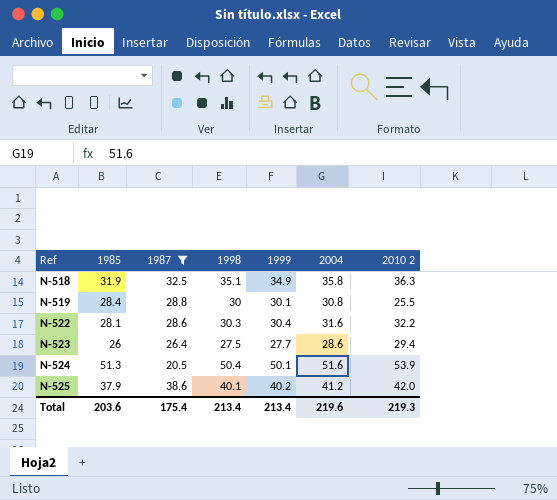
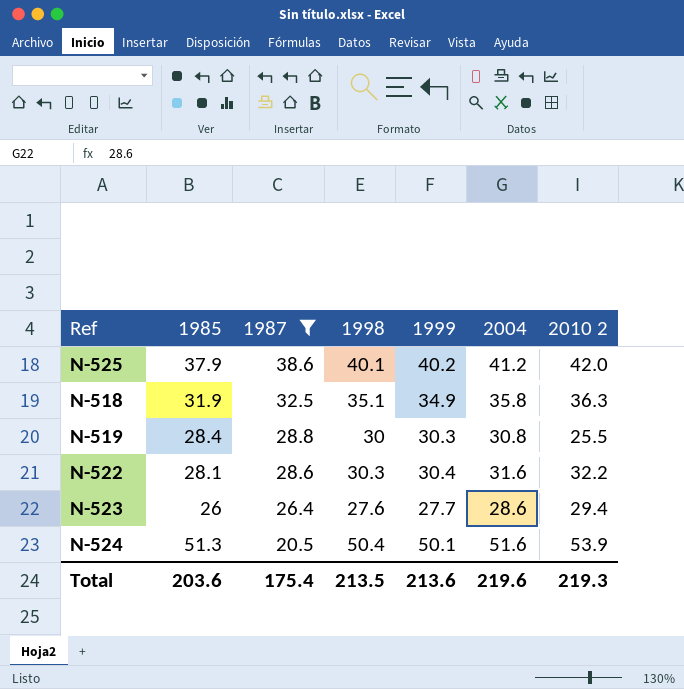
row order: Ref ascending -> 1987 descending
N-519 | 1999: 30.1 -> 30.3
N-523 | 1998: 27.5 -> 27.6
Total | 1998: 213.4 -> 213.5
Total | 1999: 213.4 -> 213.6

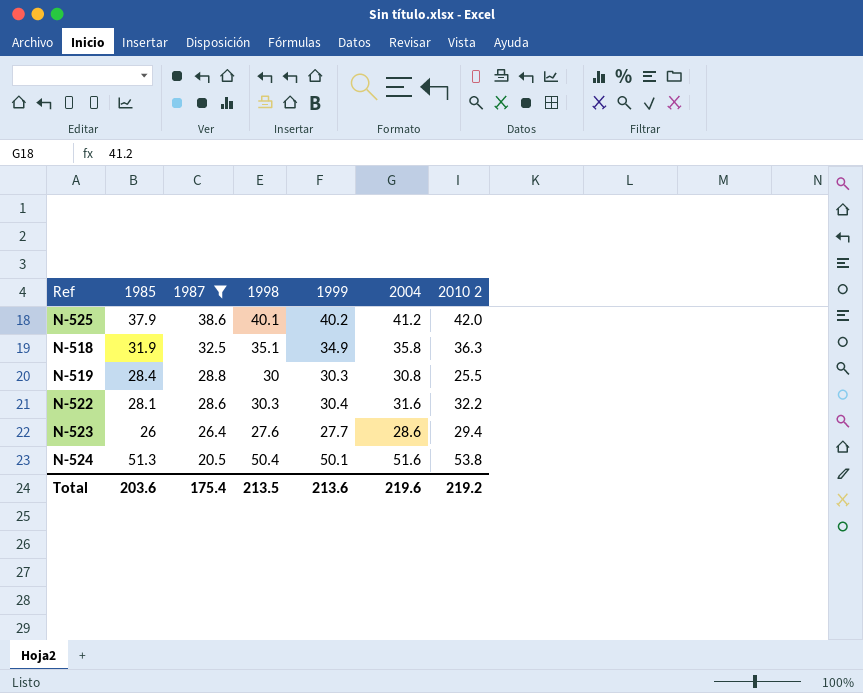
N-524 | 2010 2: 53.9 -> 53.8
Total | 2010 2: 219.3 -> 219.2

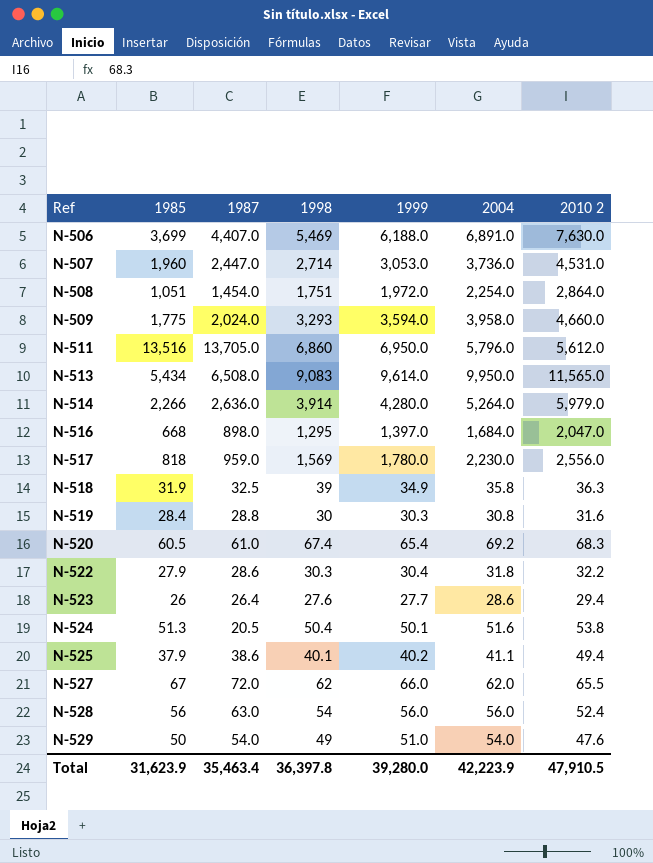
filter: 1987 <= 38.6 -> none
row order: 1987 descending -> Ref ascending
N-518 | 1998: 35.1 -> 39
N-519 | 2010 2: 25.5 -> 31.6
N-522 | 1985: 28.1 -> 27.9
N-522 | 2004: 31.6 -> 31.8
N-525 | 2004: 41.2 -> 41.1
N-525 | 2010 2: 42.0 -> 49.4
Total | 1985: 203.6 -> 31,623.9
Total | 1987: 175.4 -> 35,463.4
Total | 1998: 213.5 -> 36,397.8
Total | 1999: 213.6 -> 39,280.0
Total | 2004: 219.6 -> 42,223.9
Total | 2010 2: 219.2 -> 47,910.5

